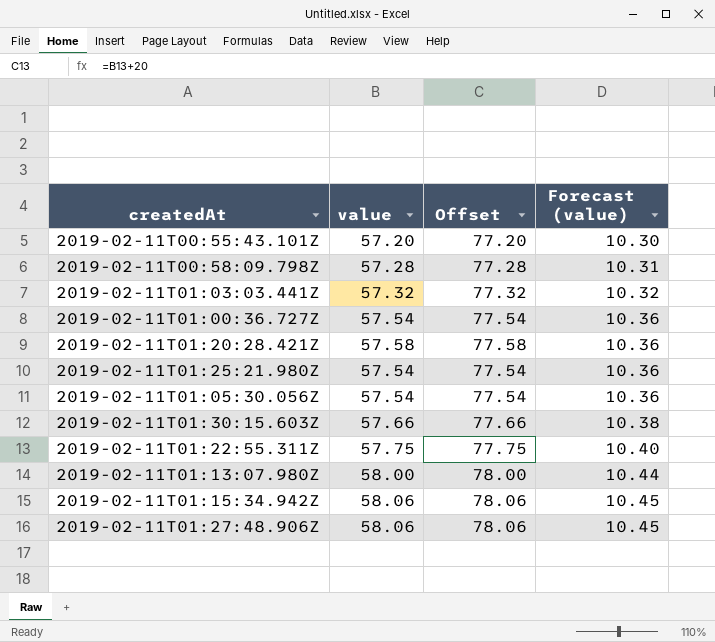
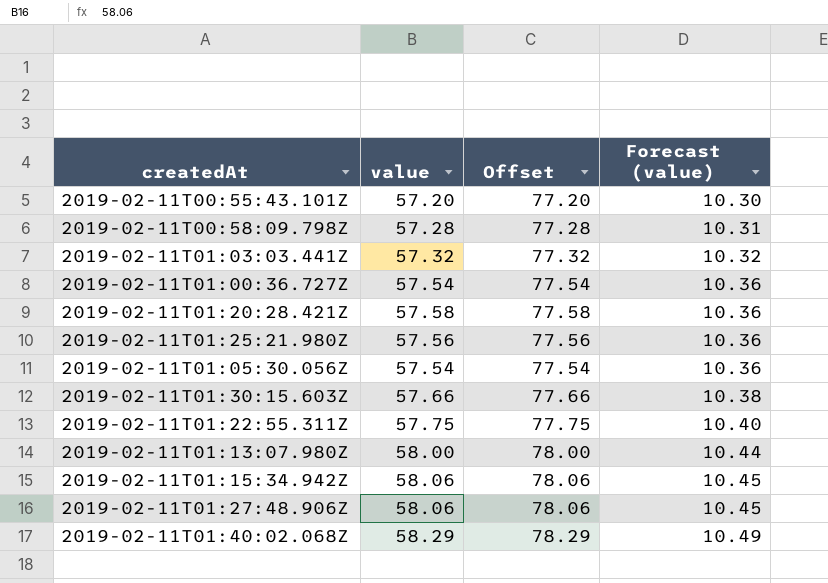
2019-02-11T01:25:21.980Z | value: 57.54 -> 57.56
2019-02-11T01:25:21.980Z | Offset: 77.54 -> 77.56
row 2019-02-11T01:40:02.068Z: none -> 58.29 | 78.29 | 10.49

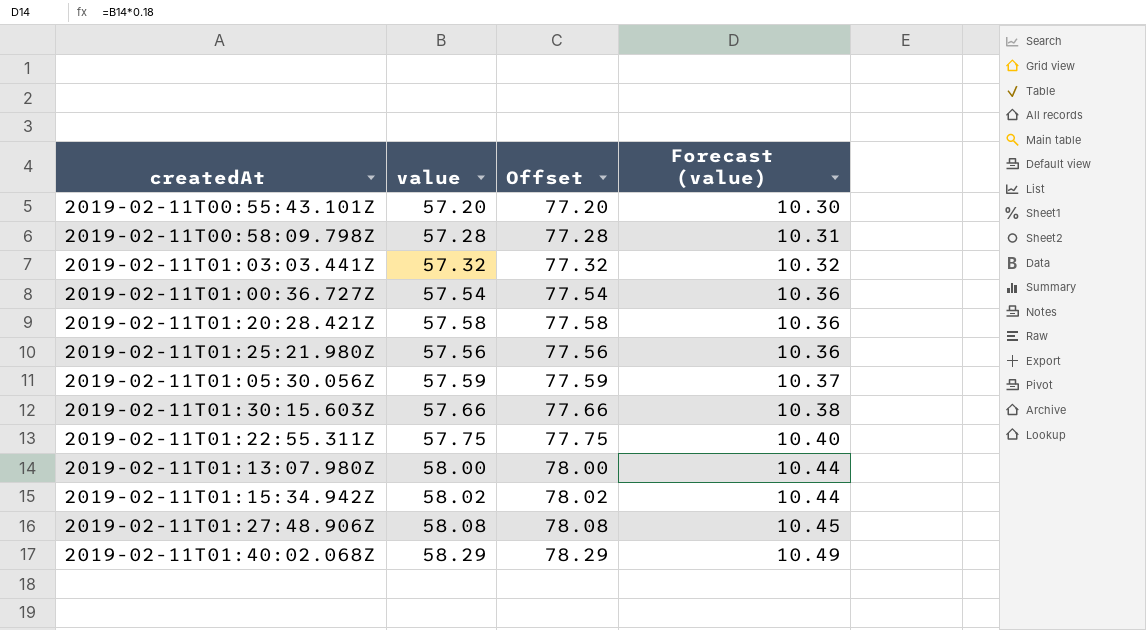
2019-02-11T01:05:30.056Z | value: 57.54 -> 57.59
2019-02-11T01:05:30.056Z | Offset: 77.54 -> 77.59
2019-02-11T01:05:30.056Z | Forecast (value): 10.36 -> 10.37
2019-02-11T01:15:34.942Z | value: 58.06 -> 58.02
2019-02-11T01:15:34.942Z | Offset: 78.06 -> 78.02
2019-02-11T01:15:34.942Z | Forecast (value): 10.45 -> 10.44
2019-02-11T01:27:48.906Z | value: 58.06 -> 58.08
2019-02-11T01:27:48.906Z | Offset: 78.06 -> 78.08

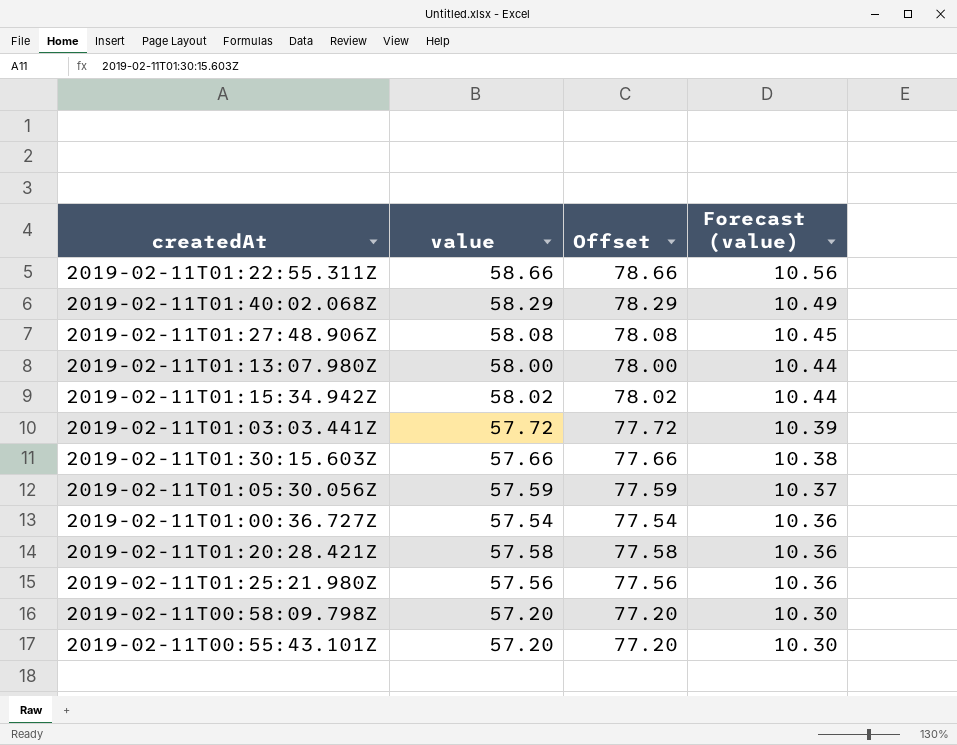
row order: Forecast (value) ascending -> Forecast (value) descending
2019-02-11T01:22:55.311Z | value: 57.75 -> 58.66
2019-02-11T01:22:55.311Z | Offset: 77.75 -> 78.66
2019-02-11T01:22:55.311Z | Forecast (value): 10.40 -> 10.56
2019-02-11T01:03:03.441Z | value: 57.32 -> 57.72
2019-02-11T01:03:03.441Z | Offset: 77.32 -> 77.72
2019-02-11T01:03:03.441Z | Forecast (value): 10.32 -> 10.39
2019-02-11T00:58:09.798Z | value: 57.28 -> 57.20
2019-02-11T00:58:09.798Z | Offset: 77.28 -> 77.20
2019-02-11T00:58:09.798Z | Forecast (value): 10.31 -> 10.30

